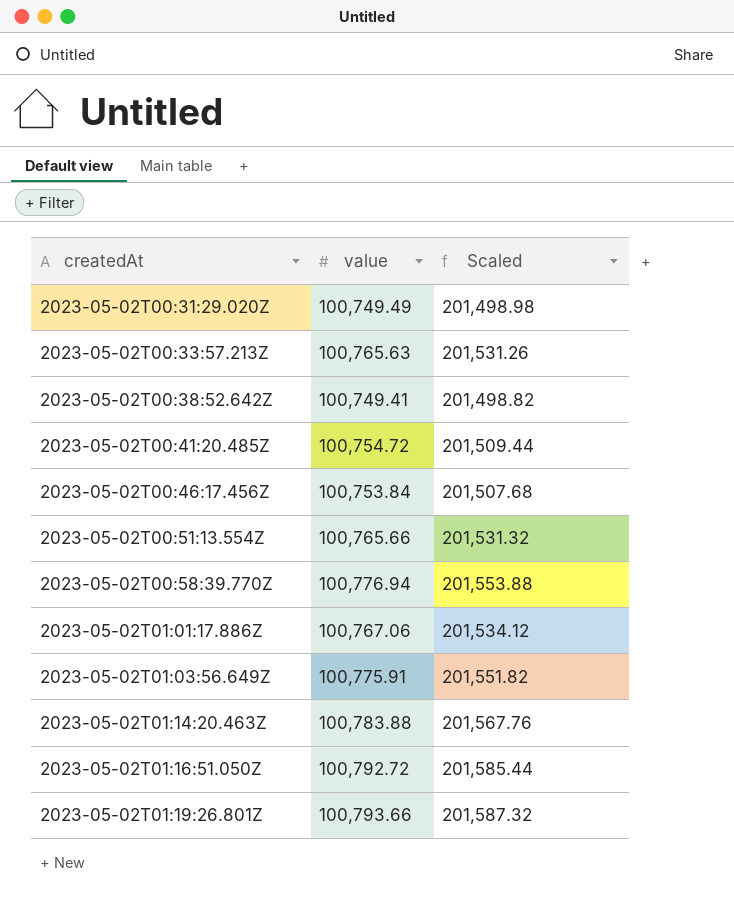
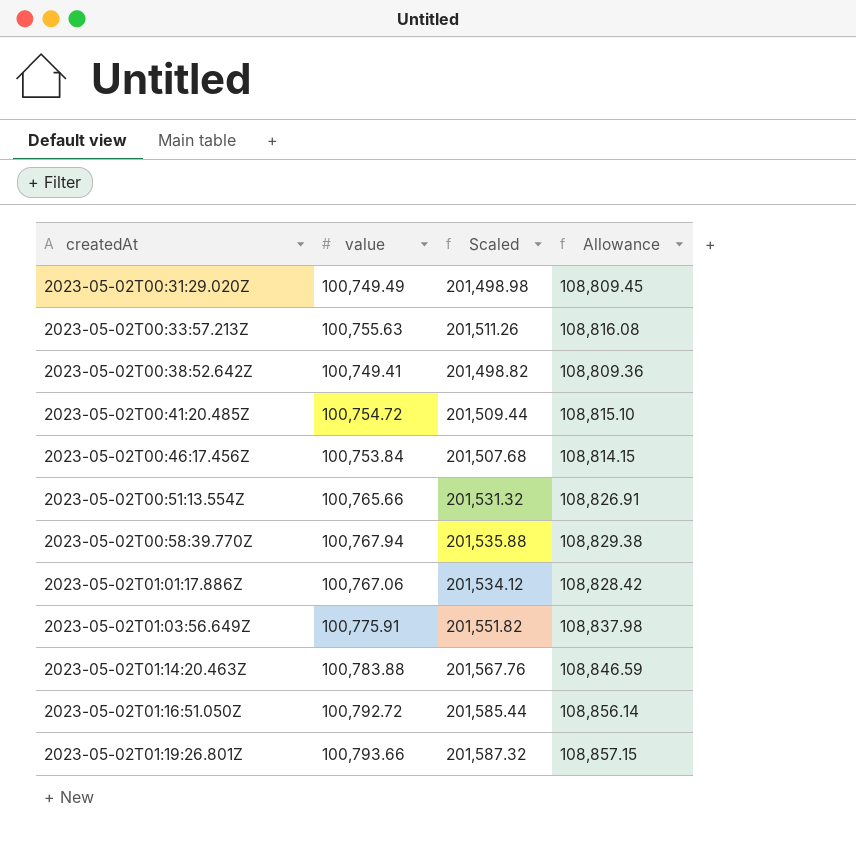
column Allowance | formula: none -> [value] * 1.08
2023-05-02T00:33:57.213Z | value: 100,765.63 -> 100,755.63
2023-05-02T00:33:57.213Z | Scaled: 201,531.26 -> 201,511.26
2023-05-02T00:58:39.770Z | value: 100,776.94 -> 100,767.94
2023-05-02T00:58:39.770Z | Scaled: 201,553.88 -> 201,535.88

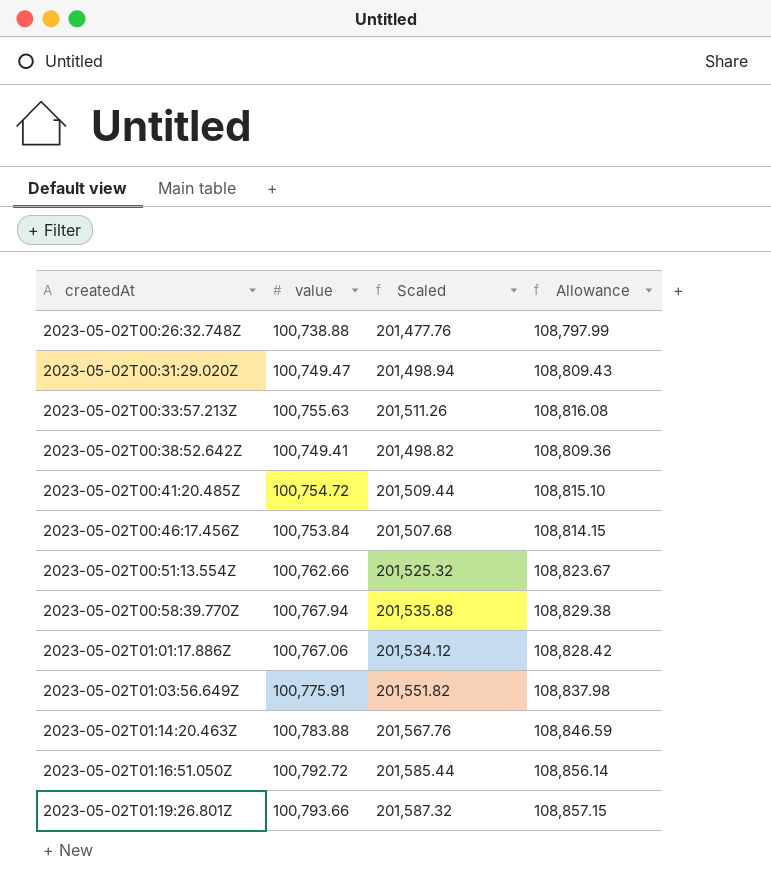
row 2023-05-02T00:26:32.748Z: none -> 100,738.88 | 201,477.76 | 108,797.99
2023-05-02T00:31:29.020Z | value: 100,749.49 -> 100,749.47
2023-05-02T00:31:29.020Z | Scaled: 201,498.98 -> 201,498.94
2023-05-02T00:31:29.020Z | Allowance: 108,809.45 -> 108,809.43
2023-05-02T00:51:13.554Z | value: 100,765.66 -> 100,762.66
2023-05-02T00:51:13.554Z | Scaled: 201,531.32 -> 201,525.32
2023-05-02T00:51:13.554Z | Allowance: 108,826.91 -> 108,823.67

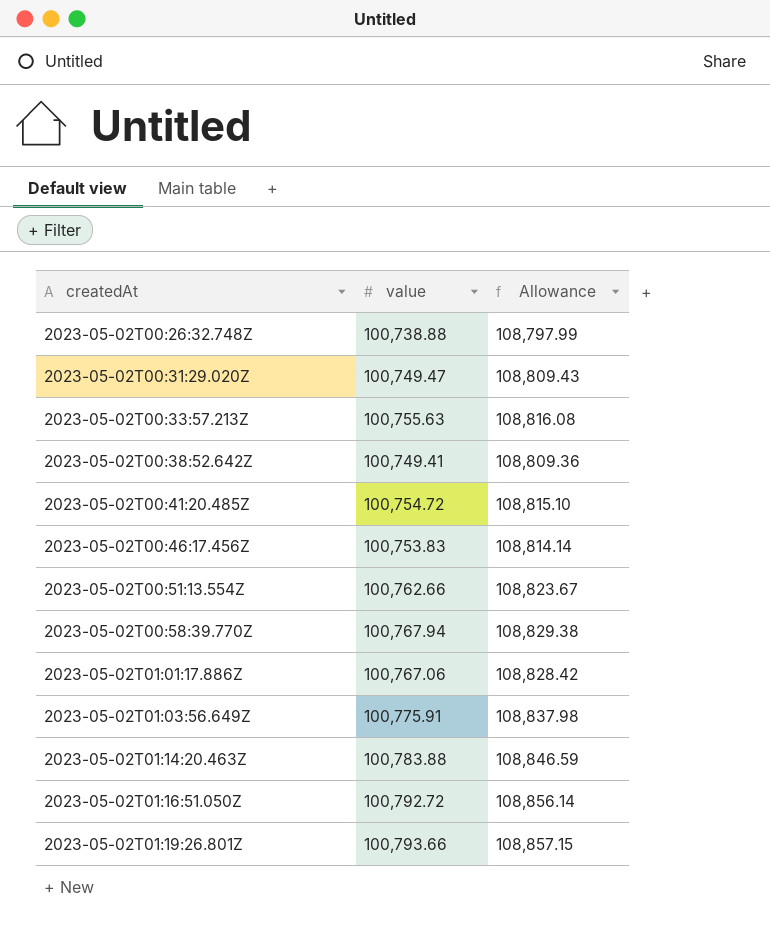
column Scaled | formula: [value] * 2 -> none
2023-05-02T00:46:17.456Z | value: 100,753.84 -> 100,753.83
2023-05-02T00:46:17.456Z | Allowance: 108,814.15 -> 108,814.14

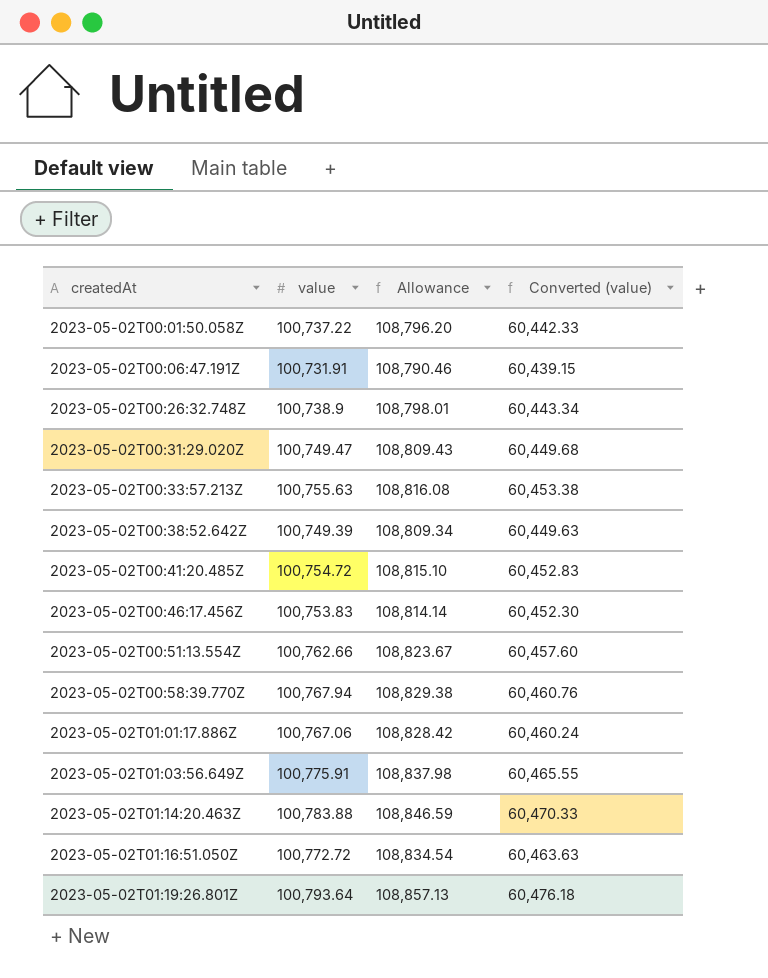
column Converted (value) | formula: none -> [value] * 0.6
row 2023-05-02T00:01:50.058Z: none -> 100,737.22 | 108,796.20 | 60,442.33
row 2023-05-02T00:06:47.191Z: none -> 100,731.91 | 108,790.46 | 60,439.15
2023-05-02T00:26:32.748Z | value: 100,738.88 -> 100,738.9
2023-05-02T00:26:32.748Z | Allowance: 108,797.99 -> 108,798.01
2023-05-02T00:38:52.642Z | value: 100,749.41 -> 100,749.39
2023-05-02T00:38:52.642Z | Allowance: 108,809.36 -> 108,809.34
2023-05-02T01:16:51.050Z | value: 100,792.72 -> 100,772.72
2023-05-02T01:16:51.050Z | Allowance: 108,856.14 -> 108,834.54
2023-05-02T01:19:26.801Z | value: 100,793.66 -> 100,793.64
2023-05-02T01:19:26.801Z | Allowance: 108,857.15 -> 108,857.13

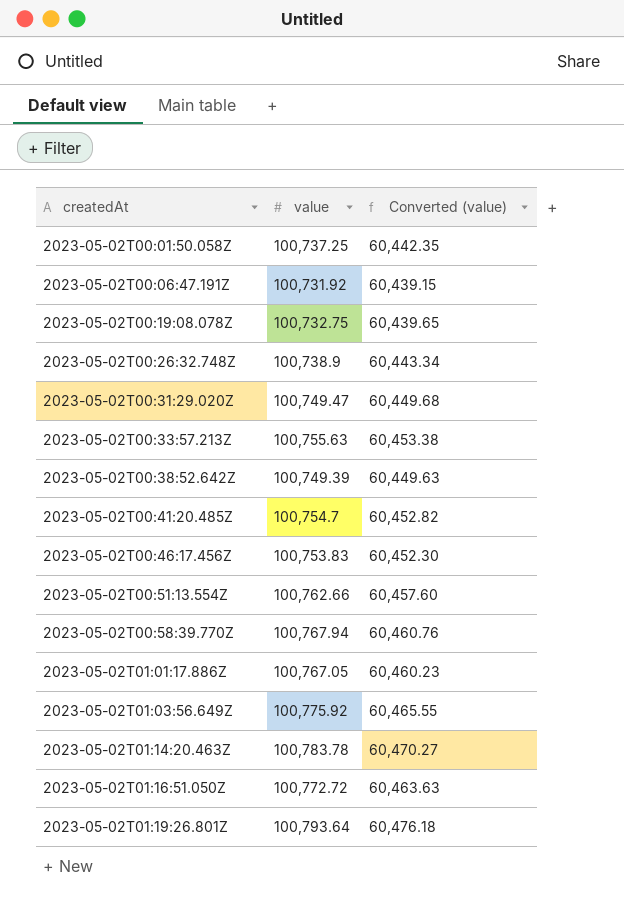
column Allowance | formula: [value] * 1.08 -> none
2023-05-02T00:01:50.058Z | value: 100,737.22 -> 100,737.25
2023-05-02T00:01:50.058Z | Converted (value): 60,442.33 -> 60,442.35
2023-05-02T00:06:47.191Z | value: 100,731.91 -> 100,731.92
row 2023-05-02T00:19:08.078Z: none -> 100,732.75 | 60,439.65
2023-05-02T00:41:20.485Z | value: 100,754.72 -> 100,754.7
2023-05-02T00:41:20.485Z | Converted (value): 60,452.83 -> 60,452.82
2023-05-02T01:01:17.886Z | value: 100,767.06 -> 100,767.05
2023-05-02T01:01:17.886Z | Converted (value): 60,460.24 -> 60,460.23
2023-05-02T01:03:56.649Z | value: 100,775.91 -> 100,775.92
2023-05-02T01:14:20.463Z | value: 100,783.88 -> 100,783.78
2023-05-02T01:14:20.463Z | Converted (value): 60,470.33 -> 60,470.27

